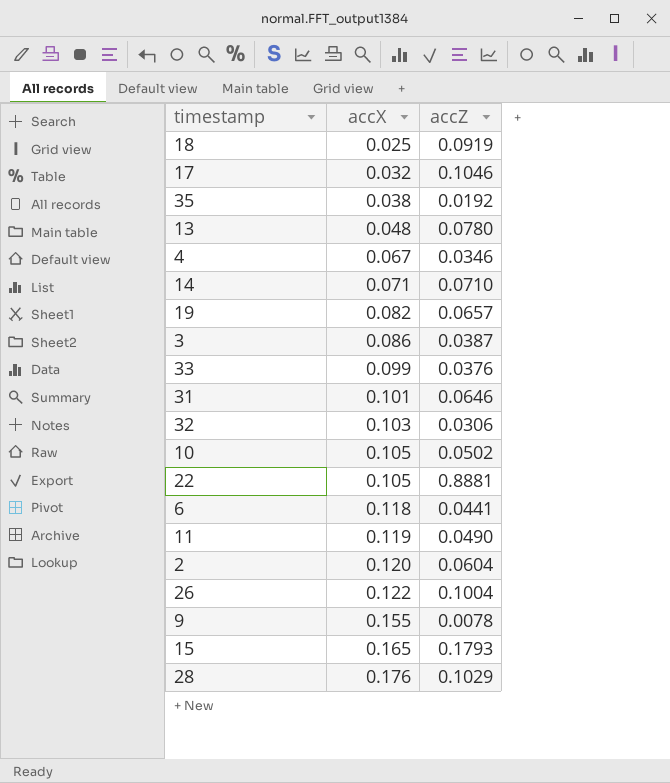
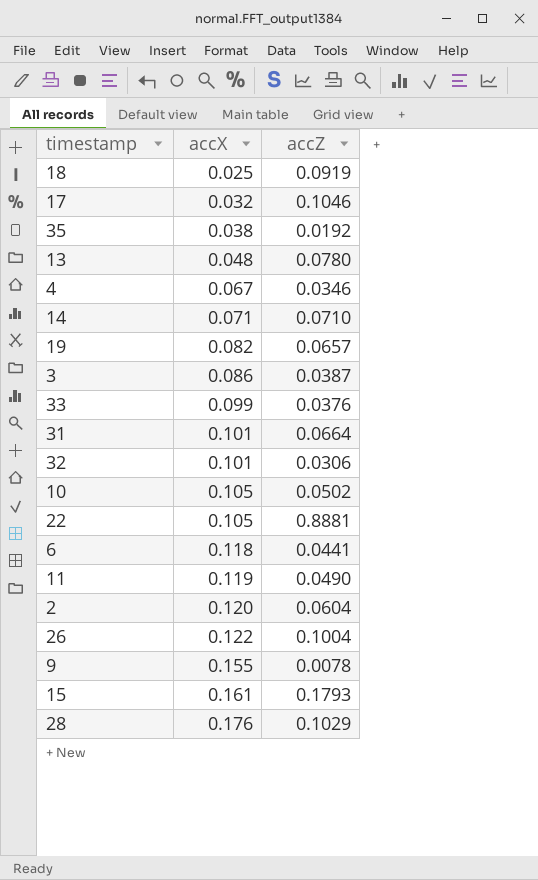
31 | accZ: 0.0646 -> 0.0664
32 | accX: 0.103 -> 0.101
15 | accX: 0.165 -> 0.161

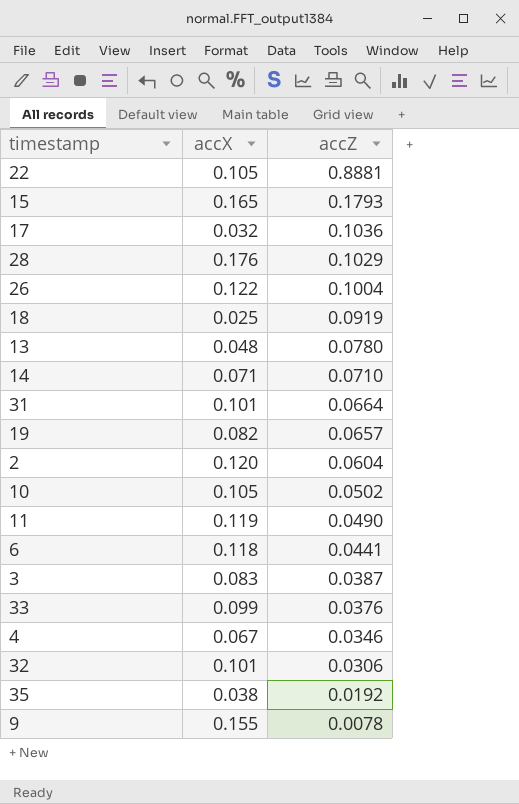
row order: accX ascending -> accZ descending
15 | accX: 0.161 -> 0.165
17 | accZ: 0.1046 -> 0.1036
3 | accX: 0.086 -> 0.083

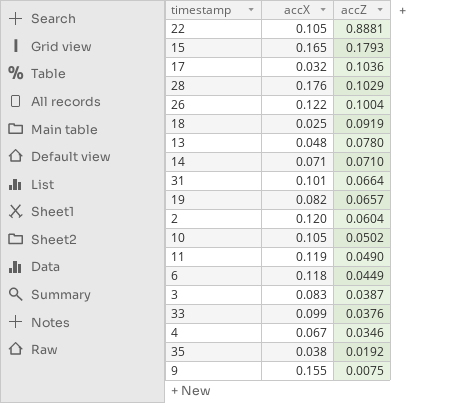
row 32: 0.101 | 0.0306 -> none
6 | accZ: 0.0441 -> 0.0449
9 | accZ: 0.0078 -> 0.0075

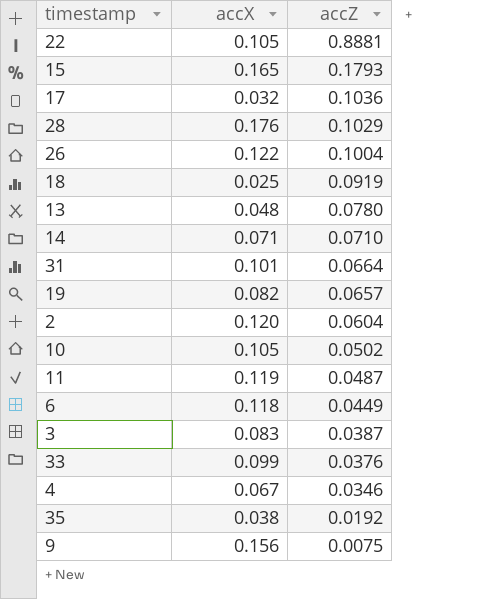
11 | accZ: 0.0490 -> 0.0487
9 | accX: 0.155 -> 0.156

